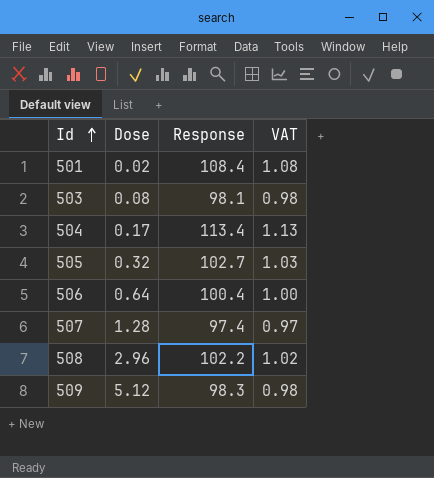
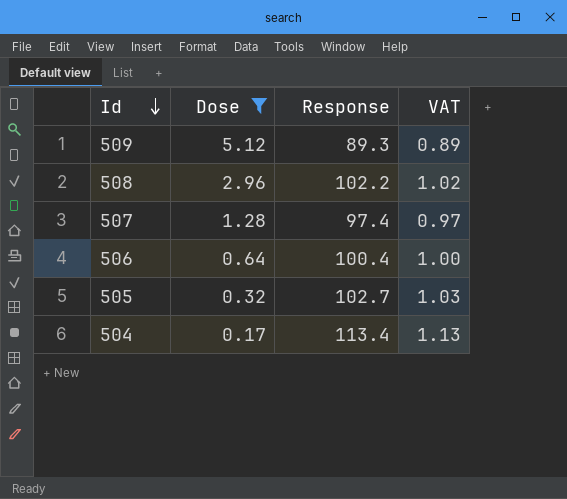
filter: none -> Dose >= 0.17
row order: Id ascending -> Id descending
509 | Response: 98.3 -> 89.3
509 | VAT: 0.98 -> 0.89

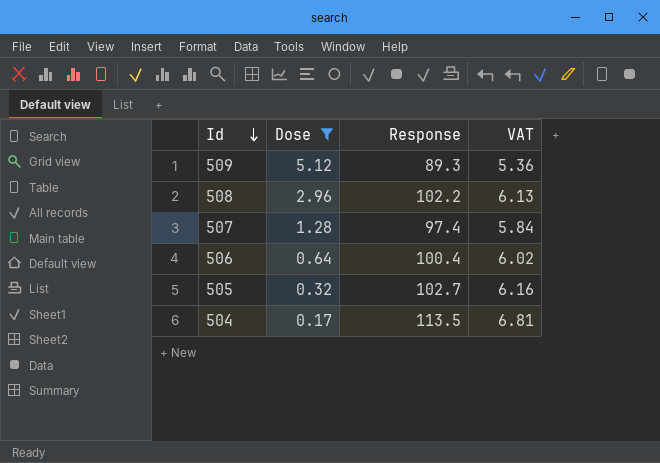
column VAT | formula: [Response] * 0.01 -> [Response] * 0.06
504 | Response: 113.4 -> 113.5

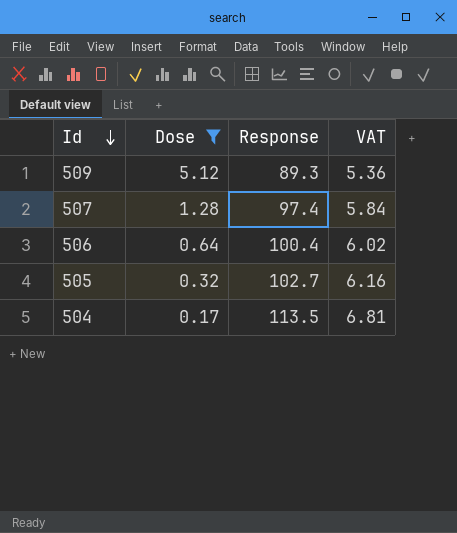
row 508: 2.96 | 102.2 | 6.13 -> none

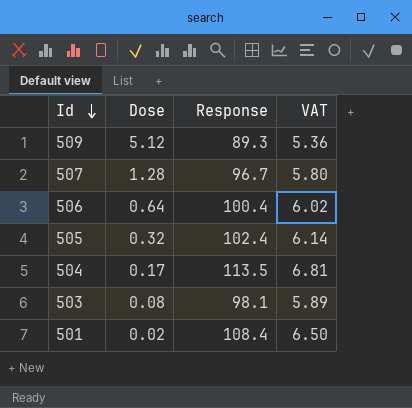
filter: Dose >= 0.17 -> none
507 | Response: 97.4 -> 96.7
507 | VAT: 5.84 -> 5.80
505 | Response: 102.7 -> 102.4
505 | VAT: 6.16 -> 6.14

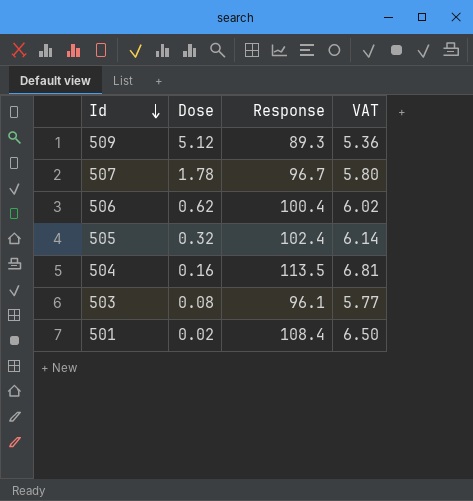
507 | Dose: 1.28 -> 1.78
506 | Dose: 0.64 -> 0.62
504 | Dose: 0.17 -> 0.16
503 | Response: 98.1 -> 96.1
503 | VAT: 5.89 -> 5.77

